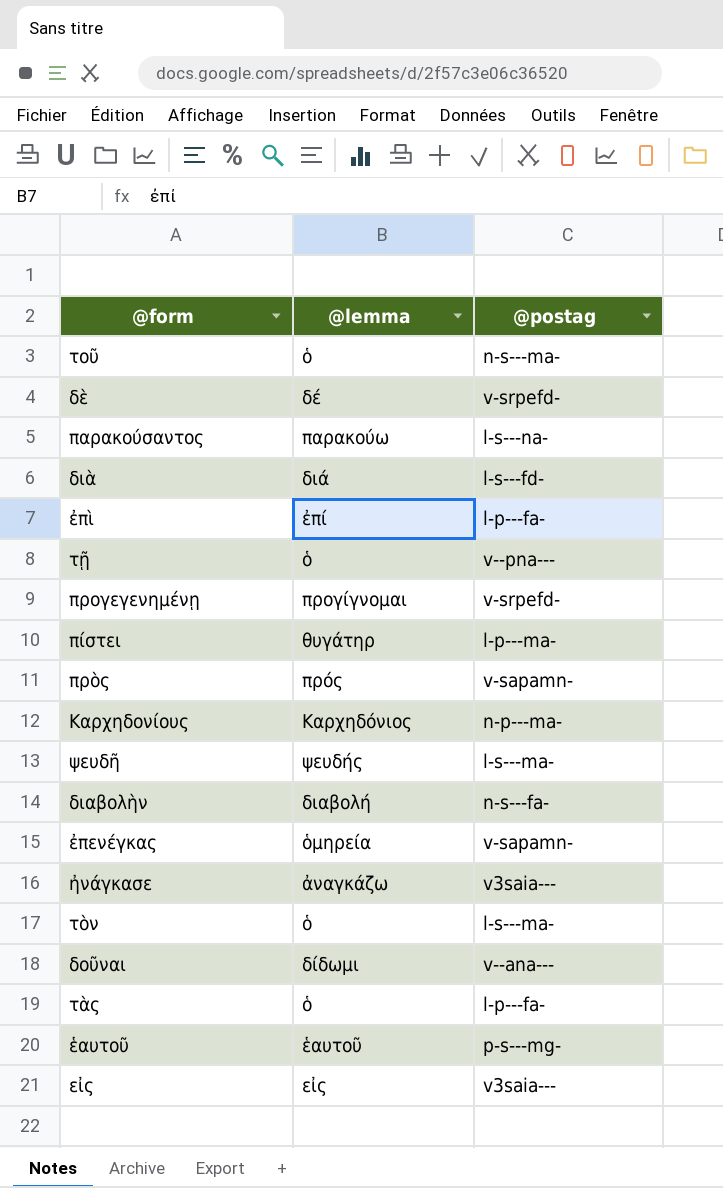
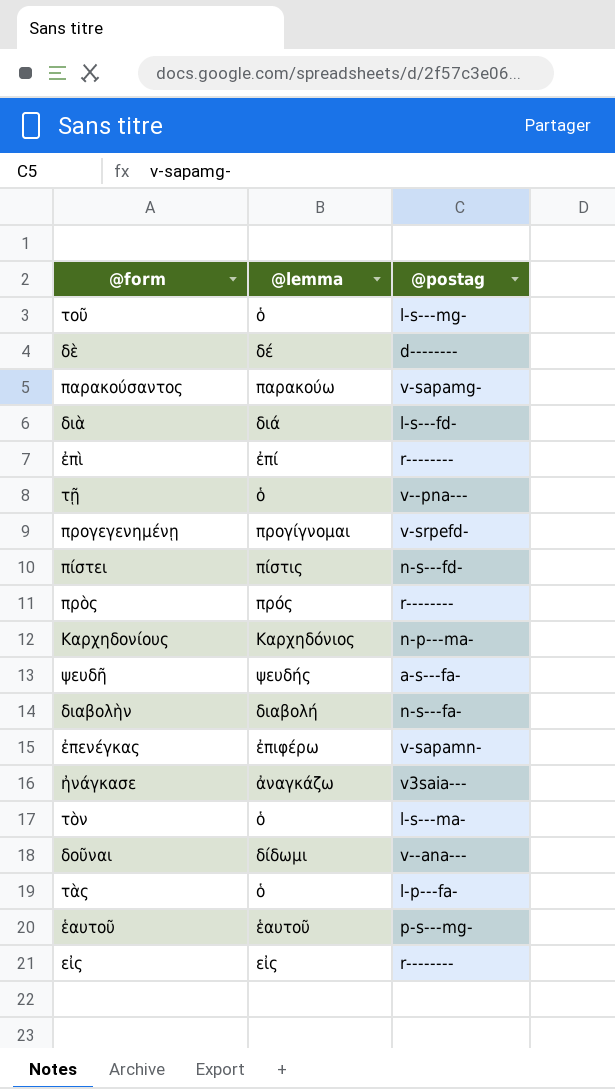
τοῦ | @postag: n-s---ma- -> l-s---mg-
δὲ | @postag: v-srpefd- -> d--------
παρακούσαντος | @postag: l-s---na- -> v-sapamg-
ἐπὶ | @postag: l-p---fa- -> r--------
πίστει | @lemma: θυγάτηρ -> πίστις
πίστει | @postag: l-p---ma- -> n-s---fd-
πρὸς | @postag: v-sapamn- -> r--------
ψευδῆ | @postag: l-s---ma- -> a-s---fa-
ἐπενέγκας | @lemma: ὁμηρεία -> ἐπιφέρω
εἰς | @postag: v3saia--- -> r--------

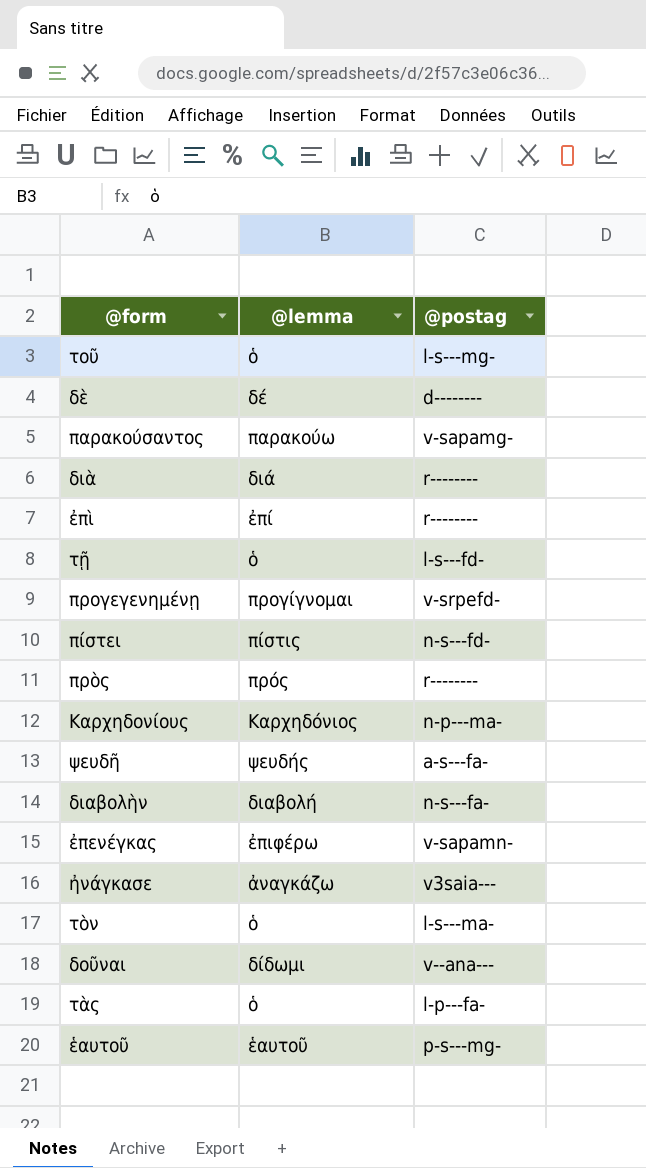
row εἰς: εἰς | r-------- -> none
διὰ | @postag: l-s---fd- -> r--------
τῇ | @postag: v--pna--- -> l-s---fd-

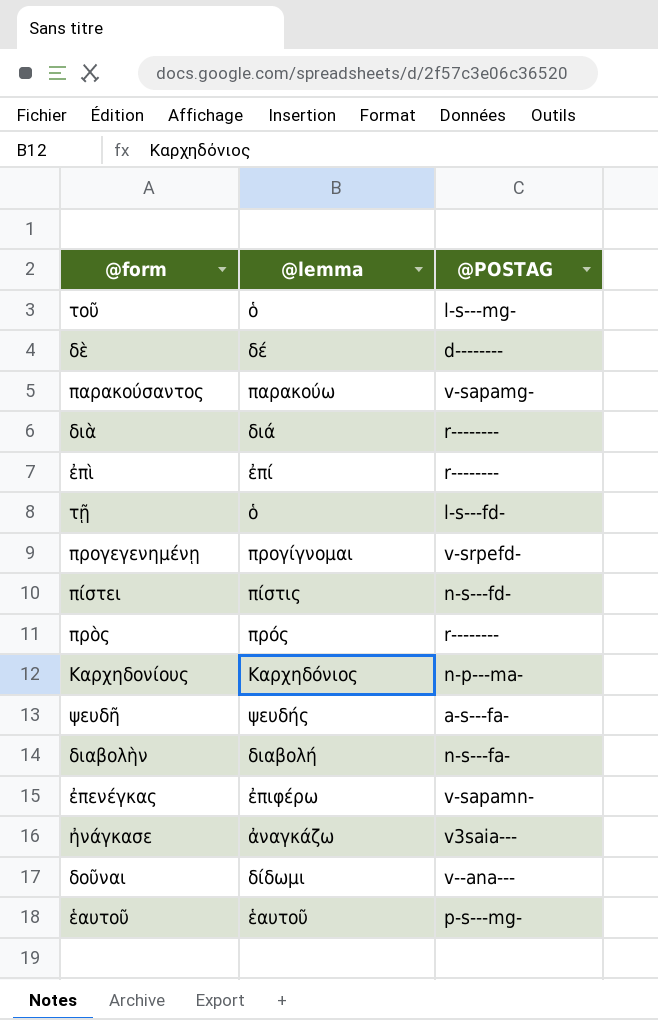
column name: @postag -> @POSTAG
row τὸν: ὁ | l-s---ma- -> none
row τὰς: ὁ | l-p---fa- -> none

